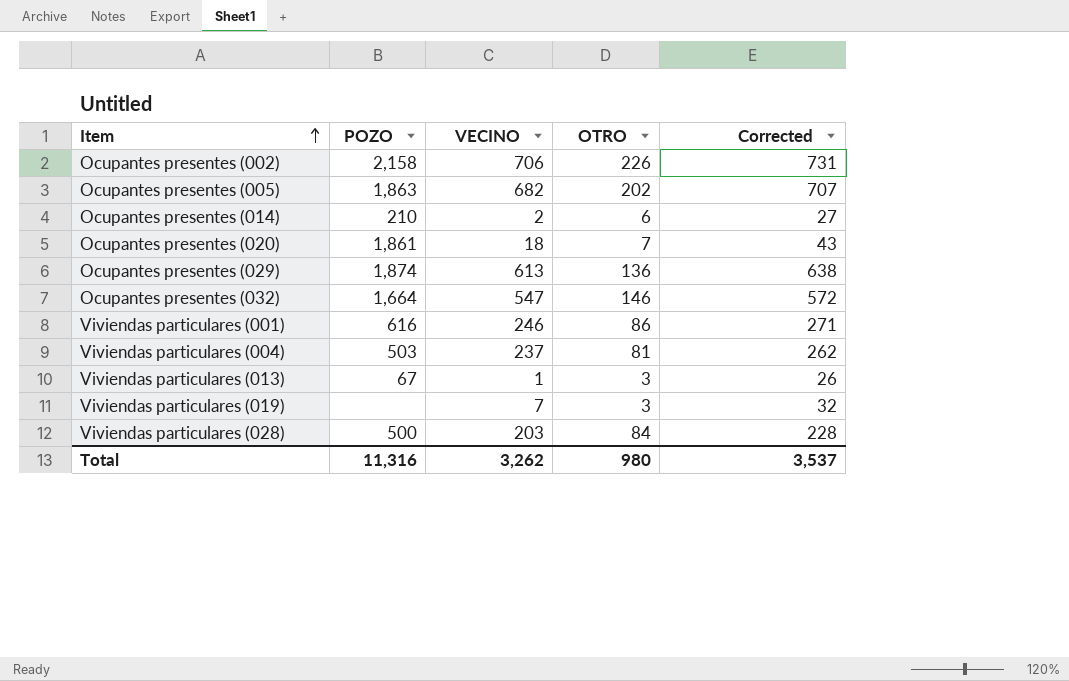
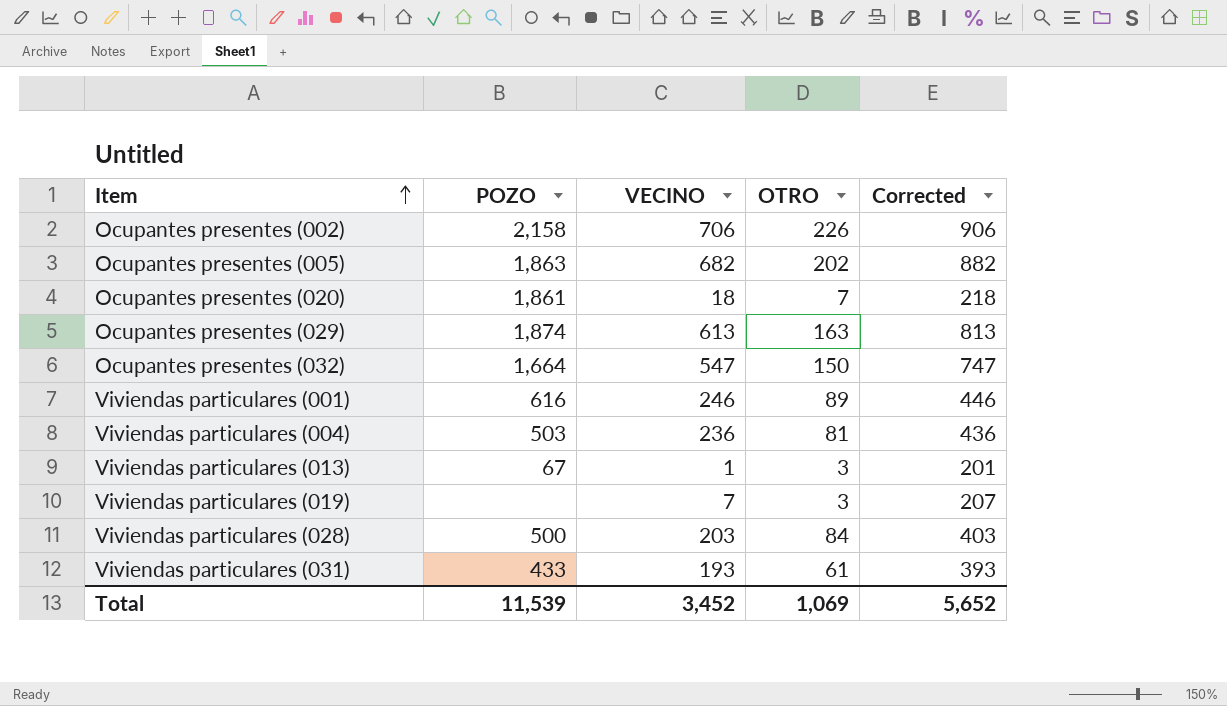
column Corrected | formula: [VECINO] + 25 -> [VECINO] + 200
row Ocupantes presentes (014): 210 | 2 | 6 | 27 -> none
Ocupantes presentes (029) | OTRO: 136 -> 163
Ocupantes presentes (032) | OTRO: 146 -> 150
Viviendas particulares (001) | OTRO: 86 -> 89
Viviendas particulares (004) | VECINO: 237 -> 236
row Viviendas particulares (031): none -> 433 | 193 | 61 | 393
Total | POZO: 11,316 -> 11,539
Total | VECINO: 3,262 -> 3,452
Total | OTRO: 980 -> 1,069
Total | Corrected: 3,537 -> 5,652

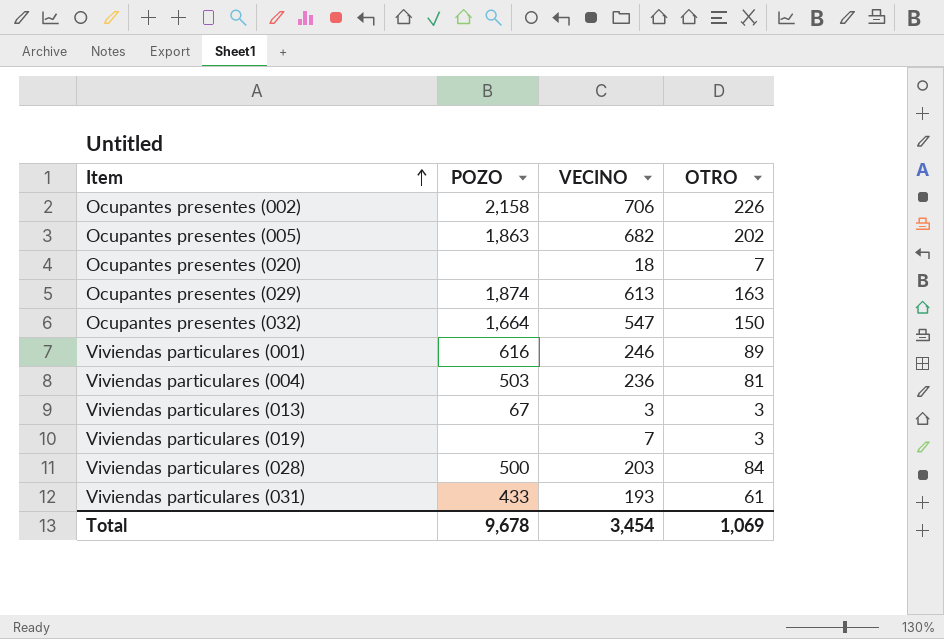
column Corrected | formula: [VECINO] + 200 -> none
Ocupantes presentes (020) | POZO: 1,861 -> none
Viviendas particulares (013) | VECINO: 1 -> 3
Total | POZO: 11,539 -> 9,678
Total | VECINO: 3,452 -> 3,454

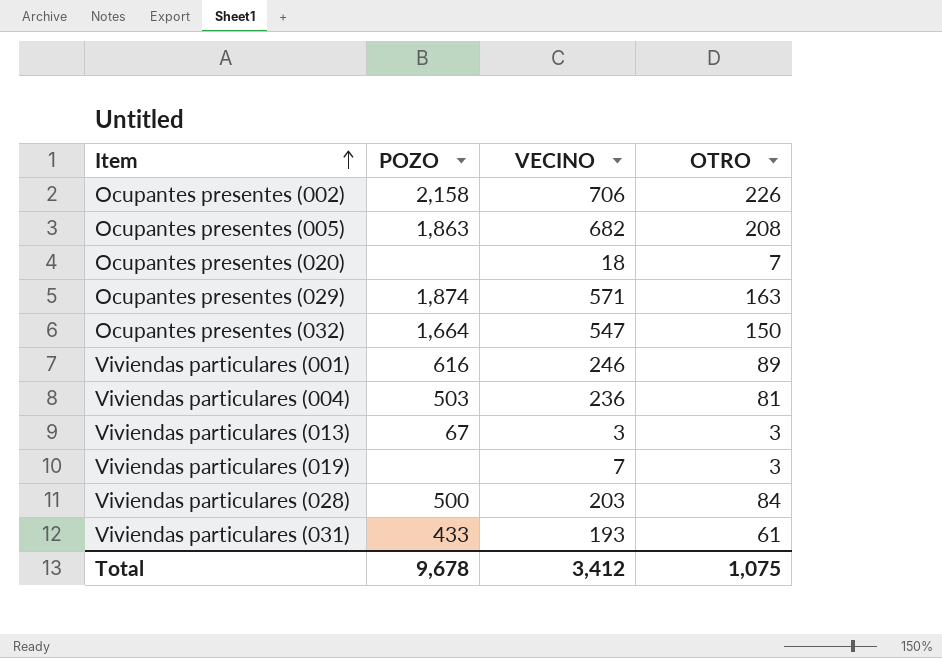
Ocupantes presentes (005) | OTRO: 202 -> 208
Ocupantes presentes (029) | VECINO: 613 -> 571
Total | VECINO: 3,454 -> 3,412
Total | OTRO: 1,069 -> 1,075

